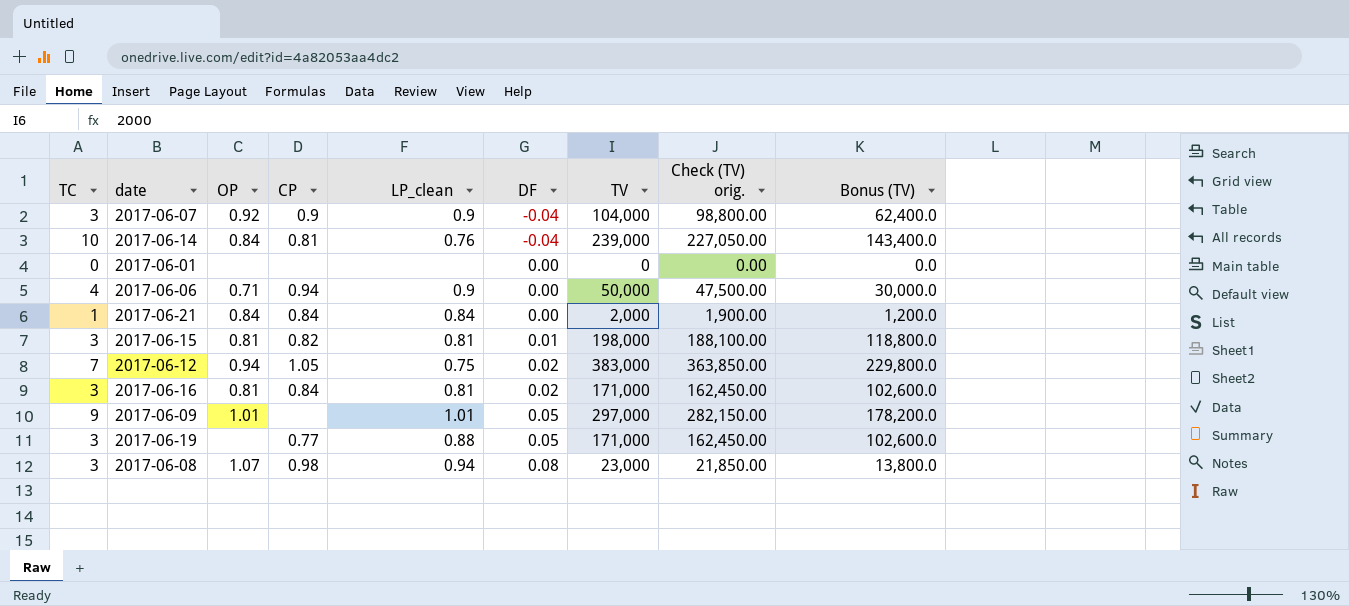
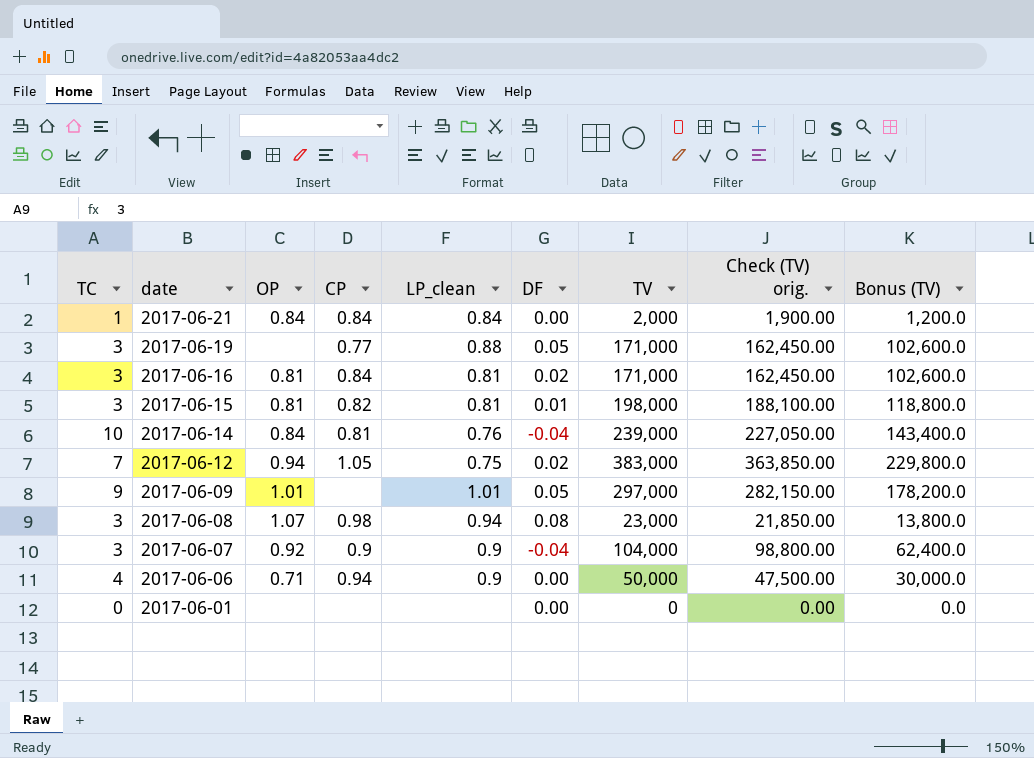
row order: DF ascending -> date descending

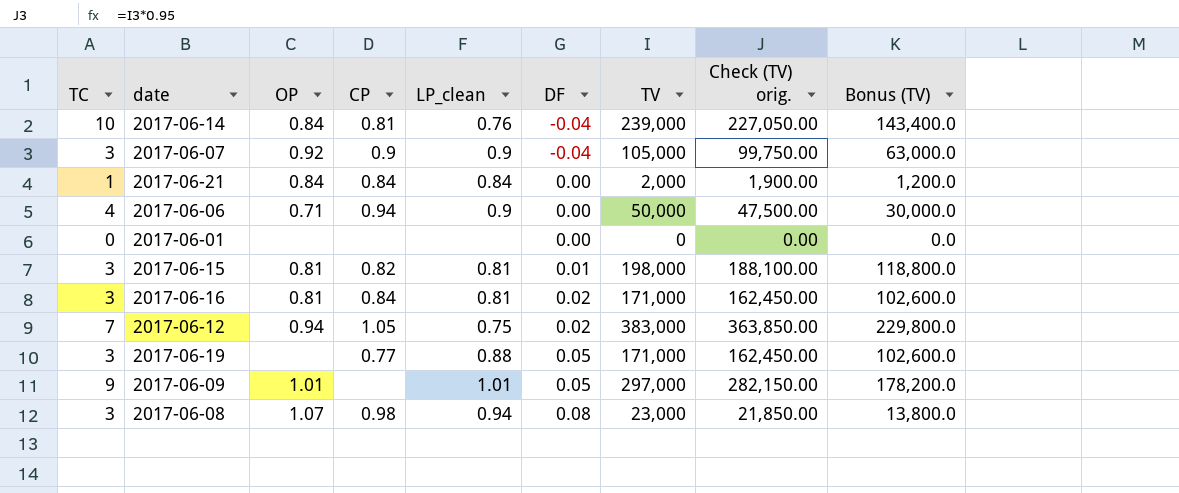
row order: date descending -> DF ascending
2017-06-07 | TV: 104,000 -> 105,000
2017-06-07 | Check (TV) orig.: 98,800.00 -> 99,750.00
2017-06-07 | Bonus (TV): 62,400.0 -> 63,000.0

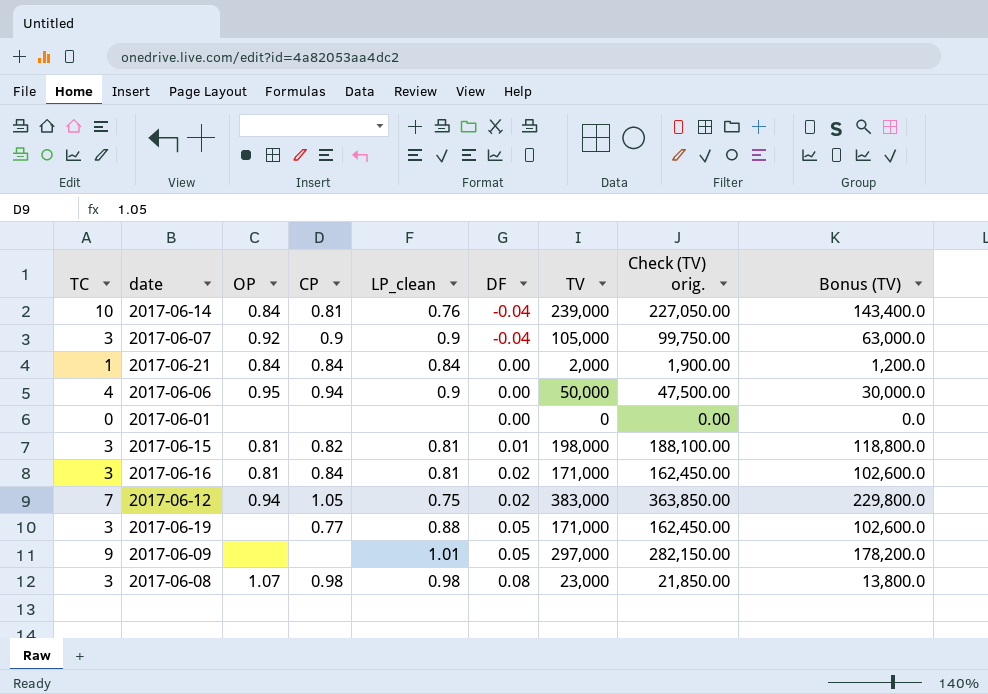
2017-06-06 | OP: 0.71 -> 0.95
2017-06-09 | OP: 1.01 -> none
2017-06-08 | LP_clean: 0.94 -> 0.98

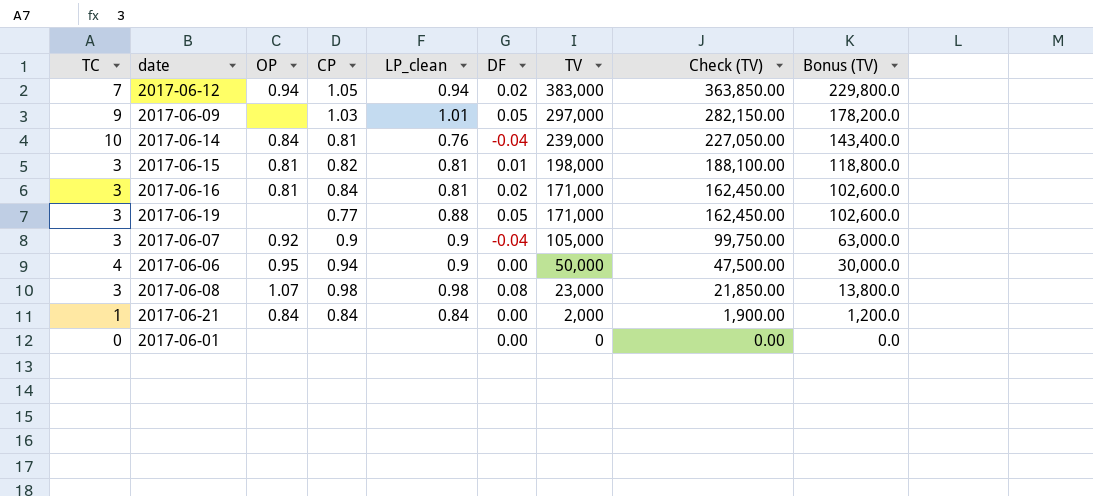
row order: DF ascending -> TV descending
column name: Check (TV) orig. -> Check (TV)
2017-06-12 | LP_clean: 0.75 -> 0.94
2017-06-09 | CP: none -> 1.03

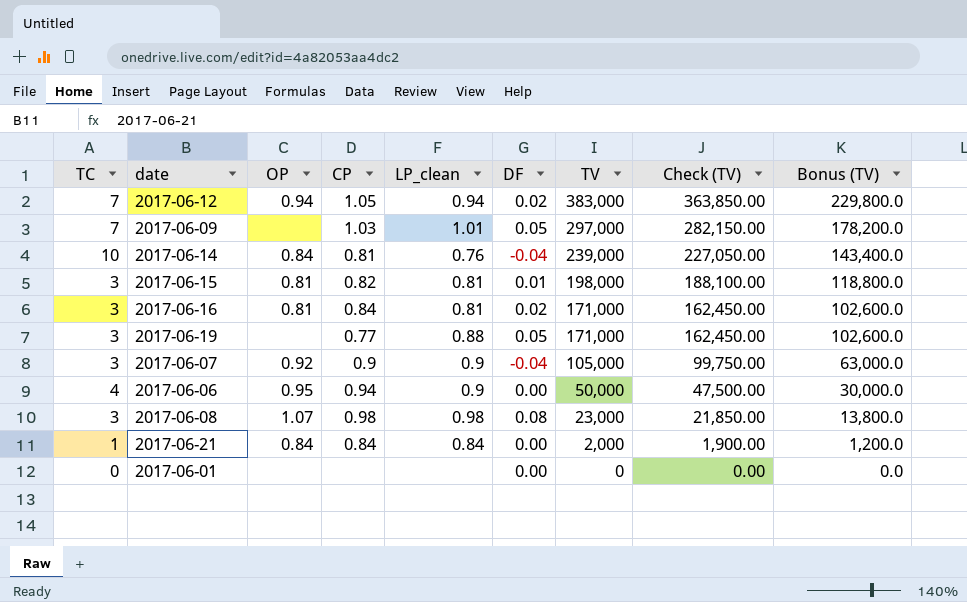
2017-06-09 | TC: 9 -> 7

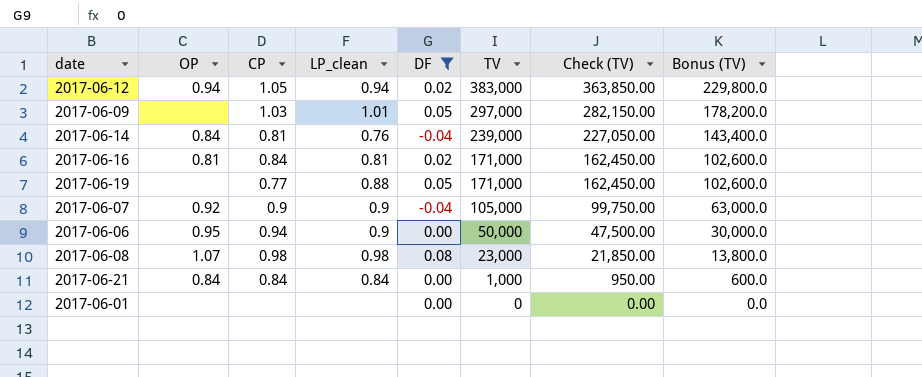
filter: none -> DF != 0.01
column TC | position: 1 -> none
2017-06-21 | TV: 2,000 -> 1,000
2017-06-21 | Check (TV): 1,900.00 -> 950.00
2017-06-21 | Bonus (TV): 1,200.0 -> 600.0

